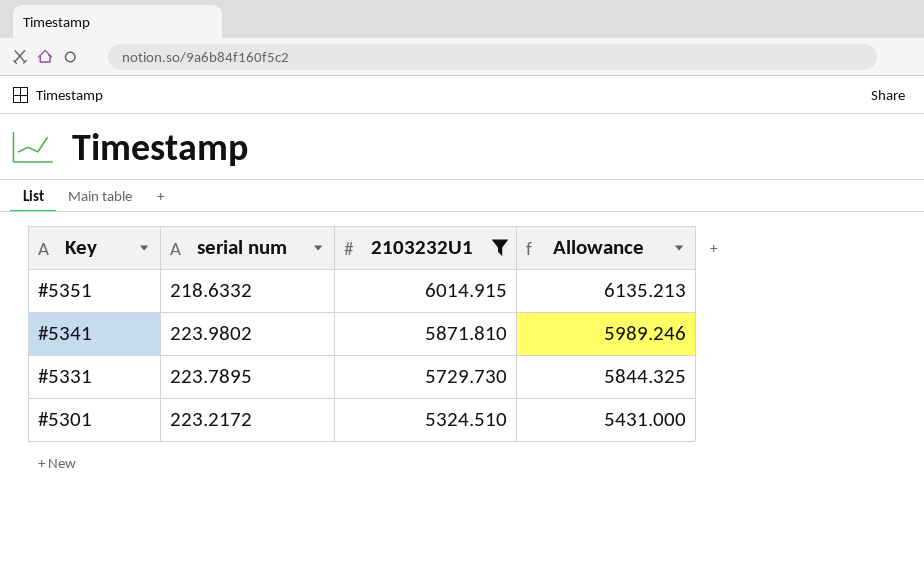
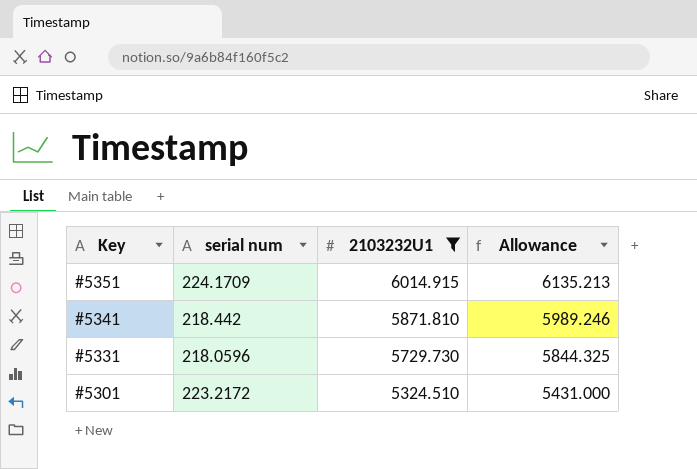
#5351 | serial num: 218.6332 -> 224.1709
#5341 | serial num: 223.9802 -> 218.442
#5331 | serial num: 223.7895 -> 218.0596

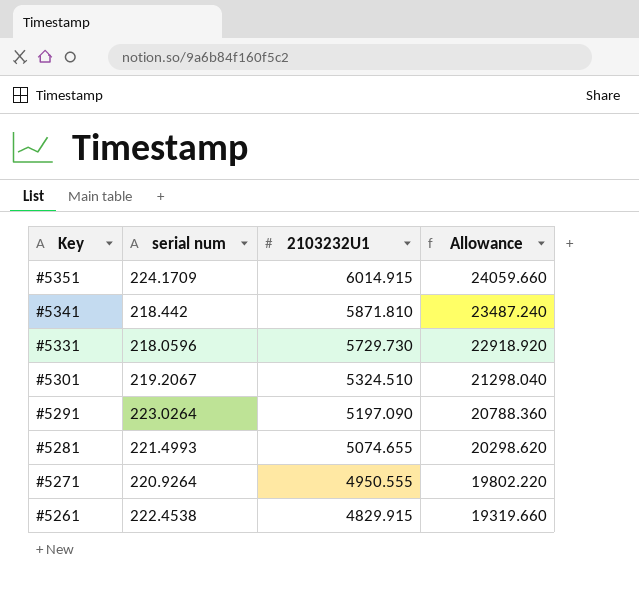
filter: 2103232U1 >= 5324.510 -> none
column Allowance | formula: [2103232U1] * 1.02 -> [2103232U1] * 4
#5301 | serial num: 223.2172 -> 219.2067

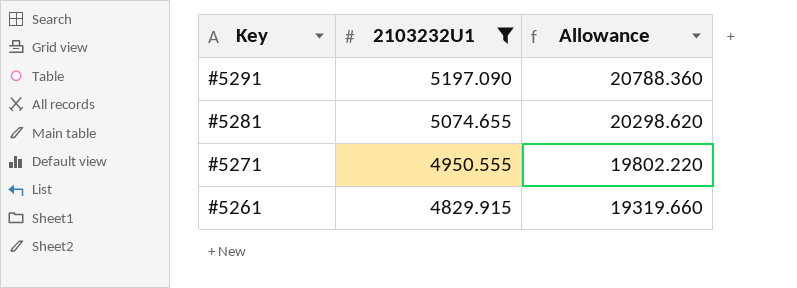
filter: none -> 2103232U1 <= 5197.090
column serial num | position: 2 -> none

